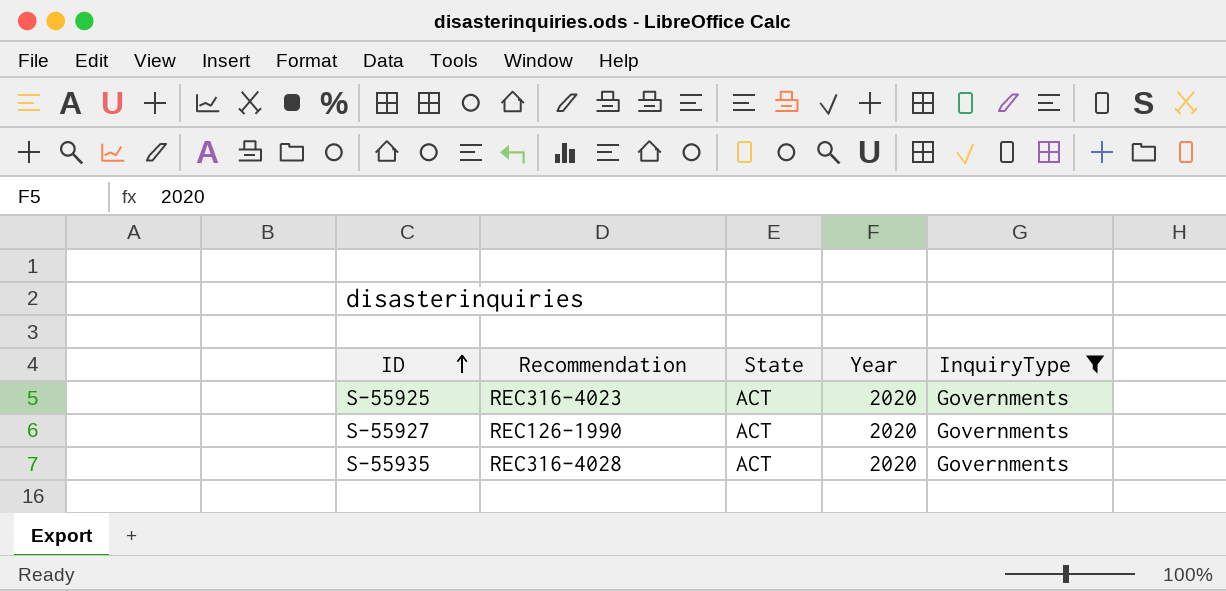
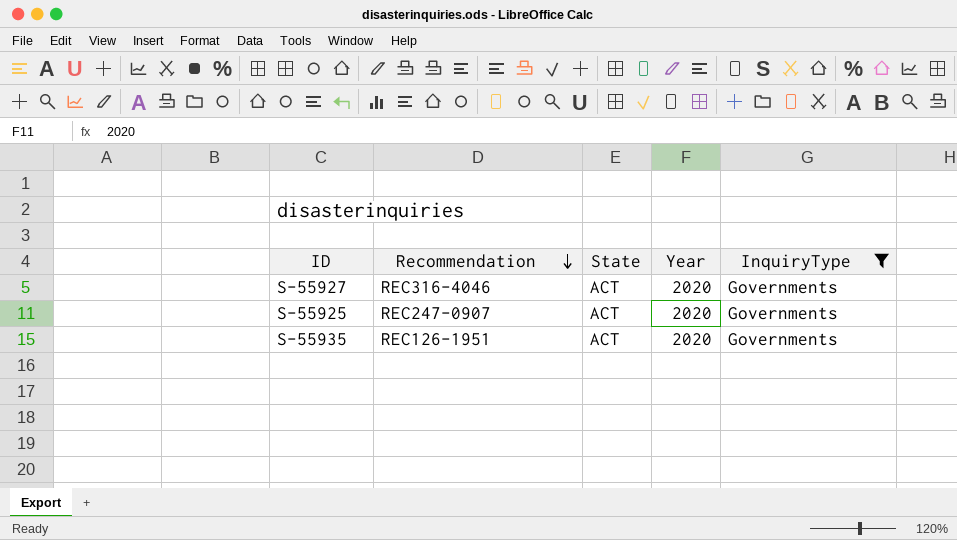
row order: ID ascending -> Recommendation descending
S-55927 | Recommendation: REC126-1990 -> REC316-4046
S-55925 | Recommendation: REC316-4023 -> REC247-0907
S-55935 | Recommendation: REC316-4028 -> REC126-1951

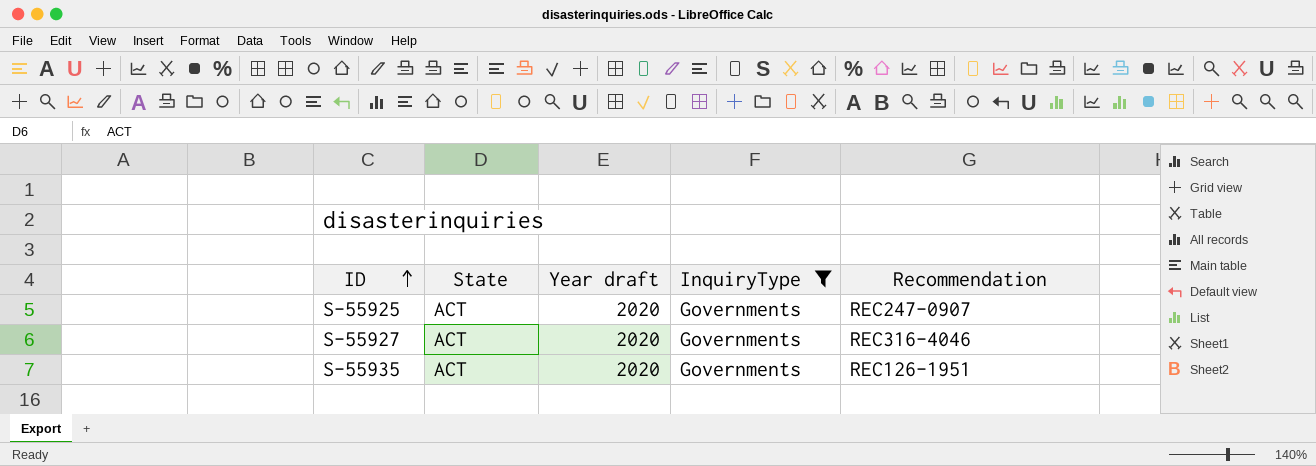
row order: Recommendation descending -> ID ascending
column name: Year -> Year draft
column Recommendation | position: 2 -> 5

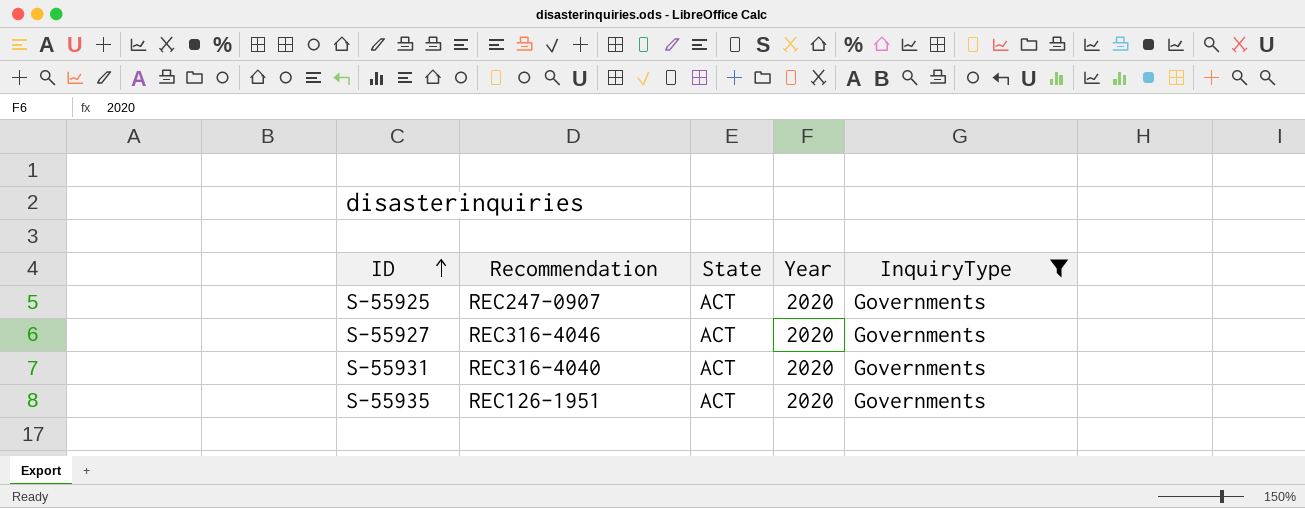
column Recommendation | position: 5 -> 2
column name: Year draft -> Year
row S-55931: none -> REC316-4040 | ACT | 2020 | Governments

